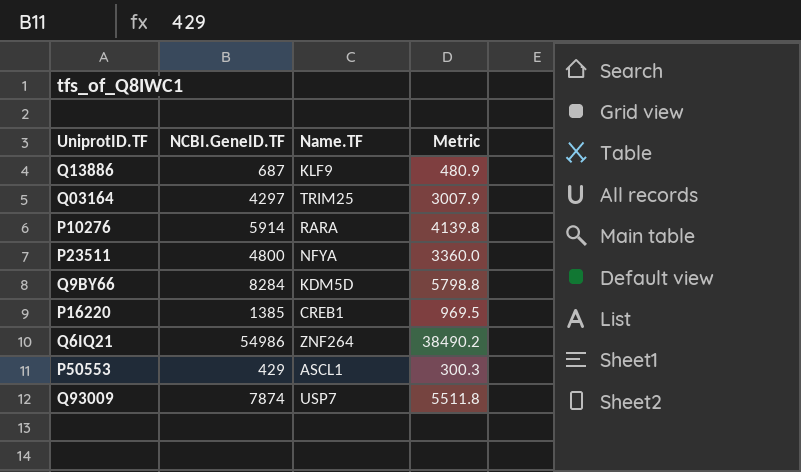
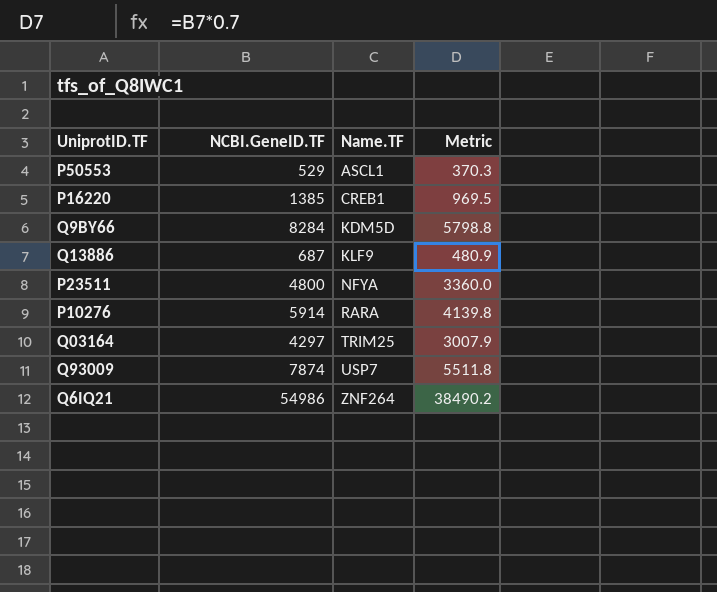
row order: none -> Name.TF ascending
P50553 | NCBI.GeneID.TF: 429 -> 529
P50553 | Metric: 300.3 -> 370.3

